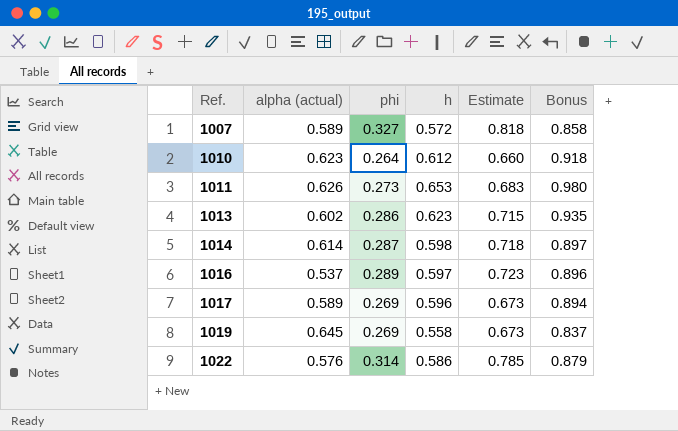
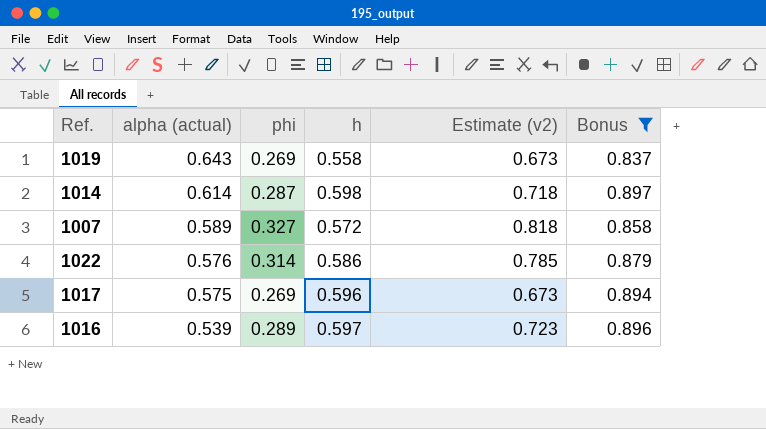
filter: none -> Bonus <= 0.897
row order: Ref. ascending -> alpha (actual) descending
column name: Estimate -> Estimate (v2)
1019 | alpha (actual): 0.645 -> 0.643
1017 | alpha (actual): 0.589 -> 0.575
1016 | alpha (actual): 0.537 -> 0.539

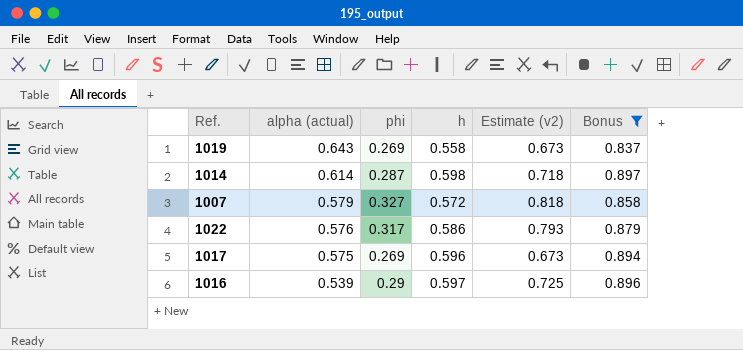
1007 | alpha (actual): 0.589 -> 0.579
1022 | phi: 0.314 -> 0.317
1022 | Estimate (v2): 0.785 -> 0.793
1016 | phi: 0.289 -> 0.29
1016 | Estimate (v2): 0.723 -> 0.725

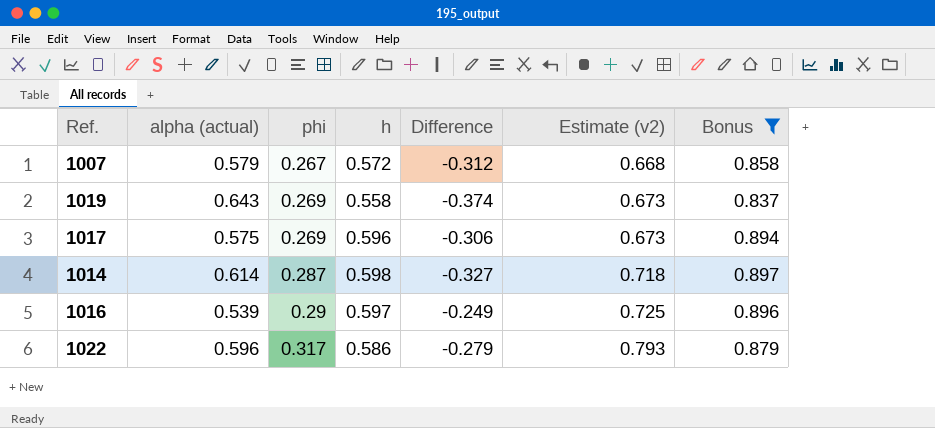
row order: alpha (actual) descending -> phi ascending
column Difference | formula: none -> [phi] - [alpha (actual)]
1007 | phi: 0.327 -> 0.267
1007 | Estimate (v2): 0.818 -> 0.668
1022 | alpha (actual): 0.576 -> 0.596

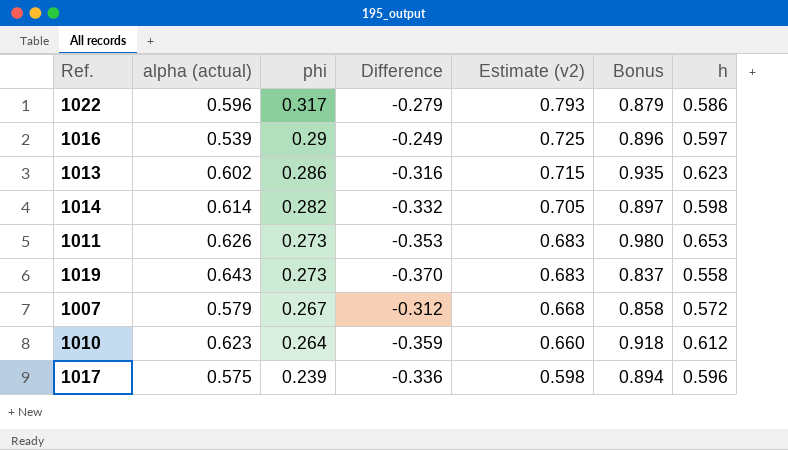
filter: Bonus <= 0.897 -> none
row order: phi ascending -> phi descending
column h | position: 4 -> 7
1014 | phi: 0.287 -> 0.282
1014 | Difference: -0.327 -> -0.332
1014 | Estimate (v2): 0.718 -> 0.705
1019 | phi: 0.269 -> 0.273
1019 | Difference: -0.374 -> -0.370
1019 | Estimate (v2): 0.673 -> 0.683
1017 | phi: 0.269 -> 0.239
1017 | Difference: -0.306 -> -0.336
1017 | Estimate (v2): 0.673 -> 0.598

